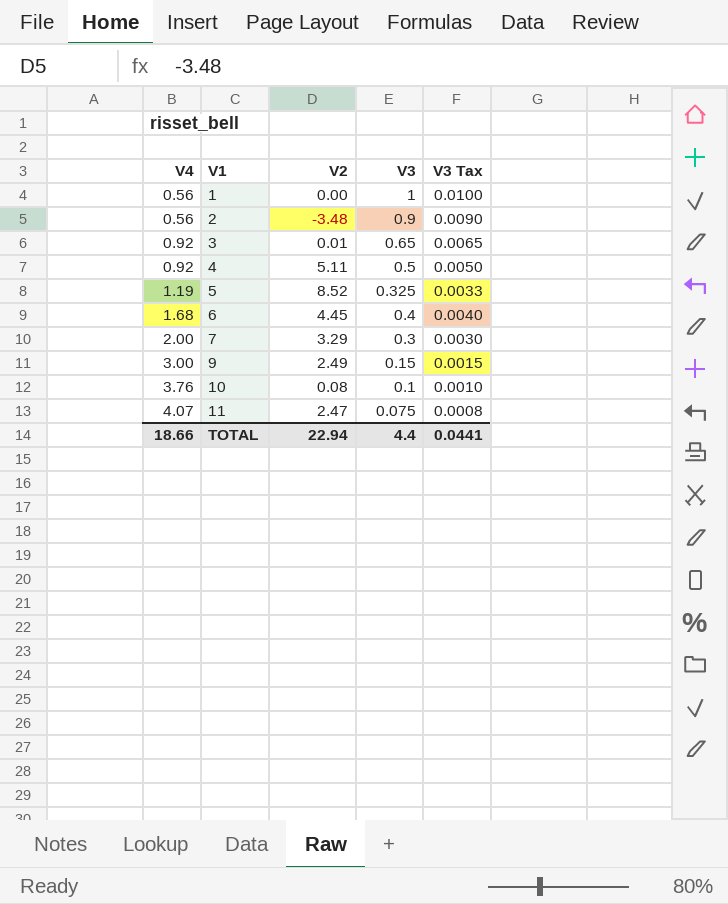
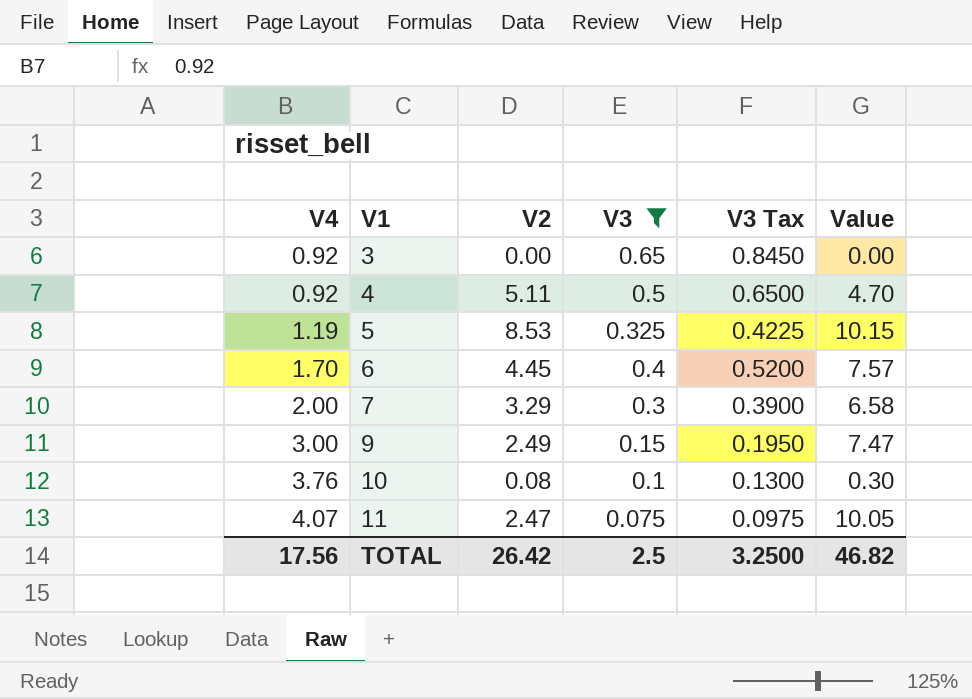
filter: none -> V3 <= 0.65
column V3 Tax | formula: [V3] * 0.01 -> [V3] * 1.3
column Value | formula: none -> [V4] * [V2]
3 | V2: 0.01 -> 0.00
5 | V2: 8.52 -> 8.53
6 | V4: 1.68 -> 1.70
TOTAL | V4: 18.66 -> 17.56
TOTAL | V2: 22.94 -> 26.42
TOTAL | V3: 4.4 -> 2.5
TOTAL | V3 Tax: 0.0441 -> 3.2500

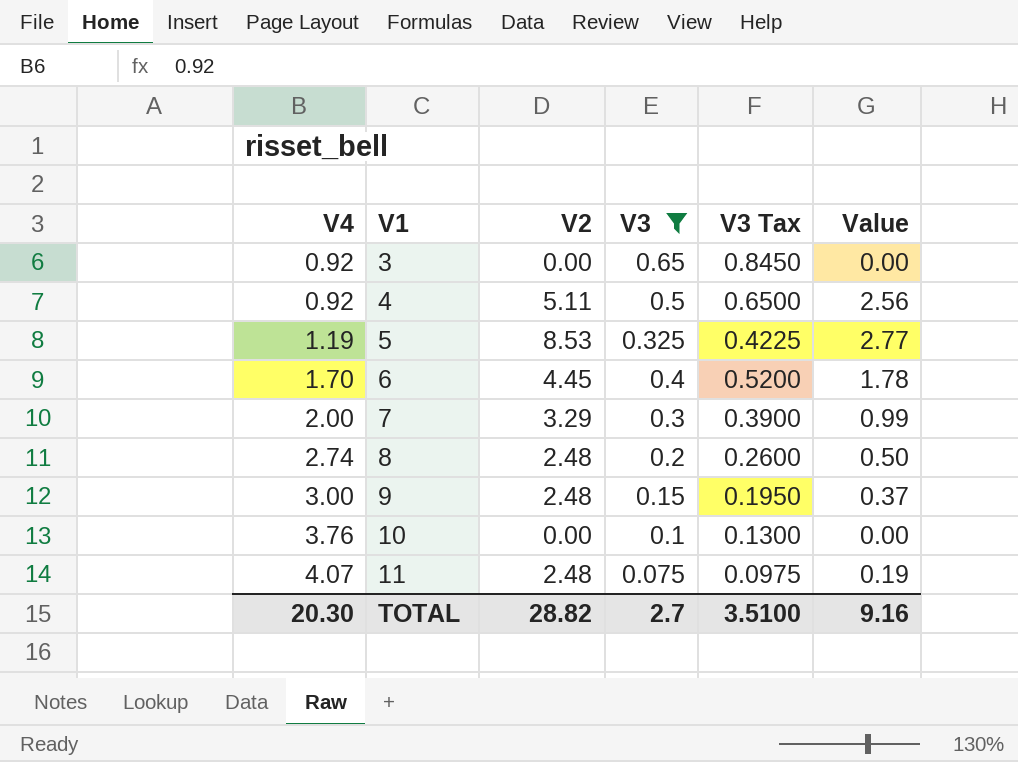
column Value | formula: [V4] * [V2] -> [V2] * [V3]
row 8: none -> 2.74 | 2.48 | 0.2 | 0.2600 | 0.50
9 | V2: 2.49 -> 2.48
10 | V2: 0.08 -> 0.00
11 | V2: 2.47 -> 2.48
TOTAL | V4: 17.56 -> 20.30
TOTAL | V2: 26.42 -> 28.82
TOTAL | V3: 2.5 -> 2.7
TOTAL | V3 Tax: 3.2500 -> 3.5100
TOTAL | Value: 46.82 -> 9.16

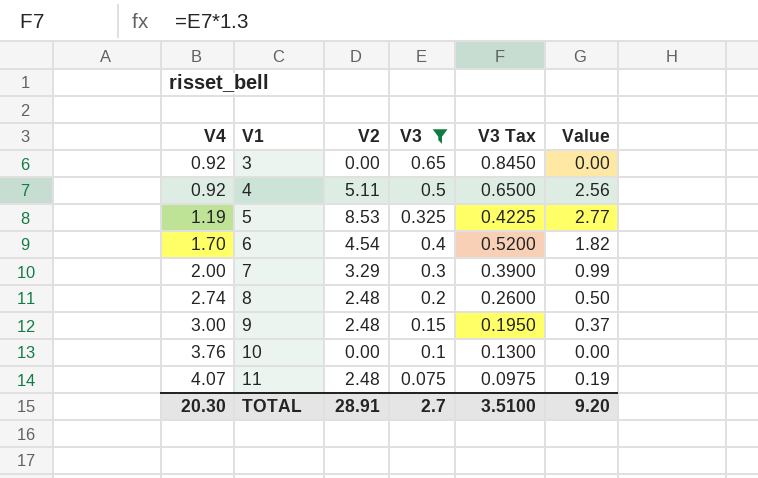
6 | V2: 4.45 -> 4.54
6 | Value: 1.78 -> 1.82
TOTAL | V2: 28.82 -> 28.91
TOTAL | Value: 9.16 -> 9.20

